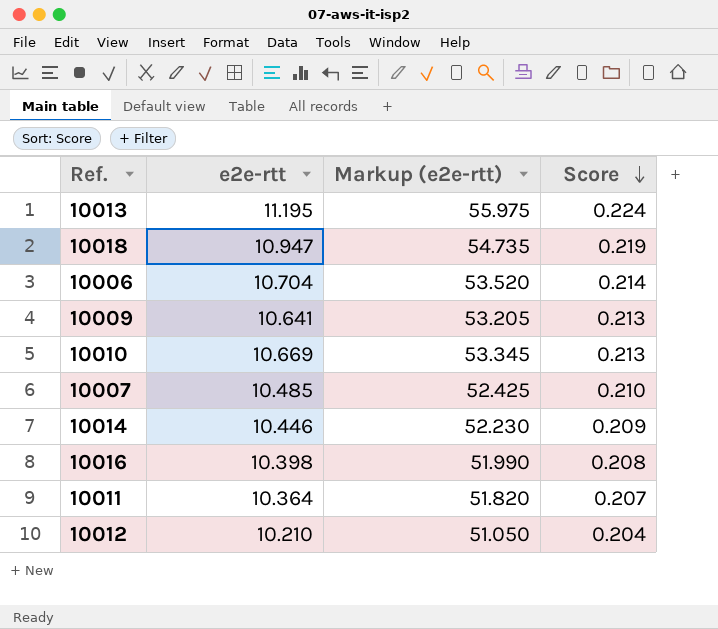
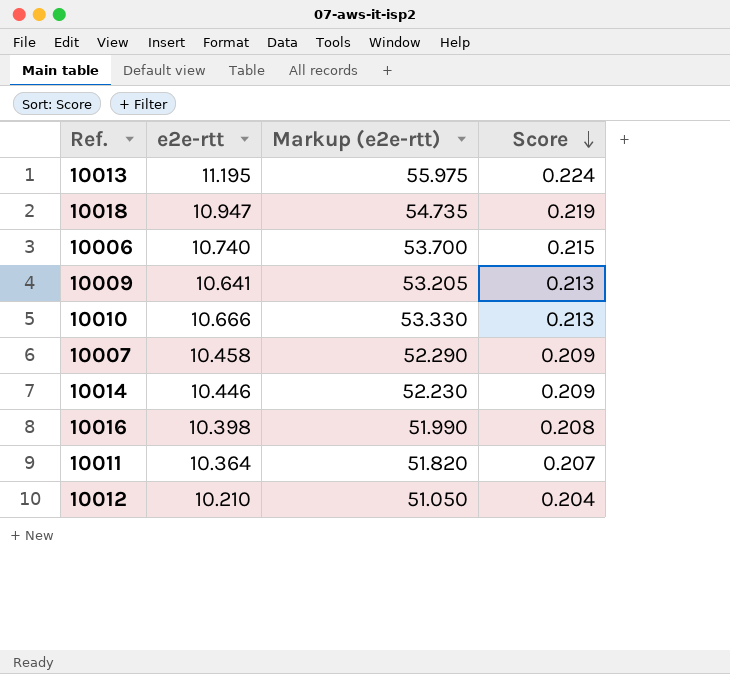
10006 | e2e-rtt: 10.704 -> 10.740
10006 | Markup (e2e-rtt): 53.520 -> 53.700
10006 | Score: 0.214 -> 0.215
10010 | e2e-rtt: 10.669 -> 10.666
10010 | Markup (e2e-rtt): 53.345 -> 53.330
10007 | e2e-rtt: 10.485 -> 10.458
10007 | Markup (e2e-rtt): 52.425 -> 52.290
10007 | Score: 0.210 -> 0.209

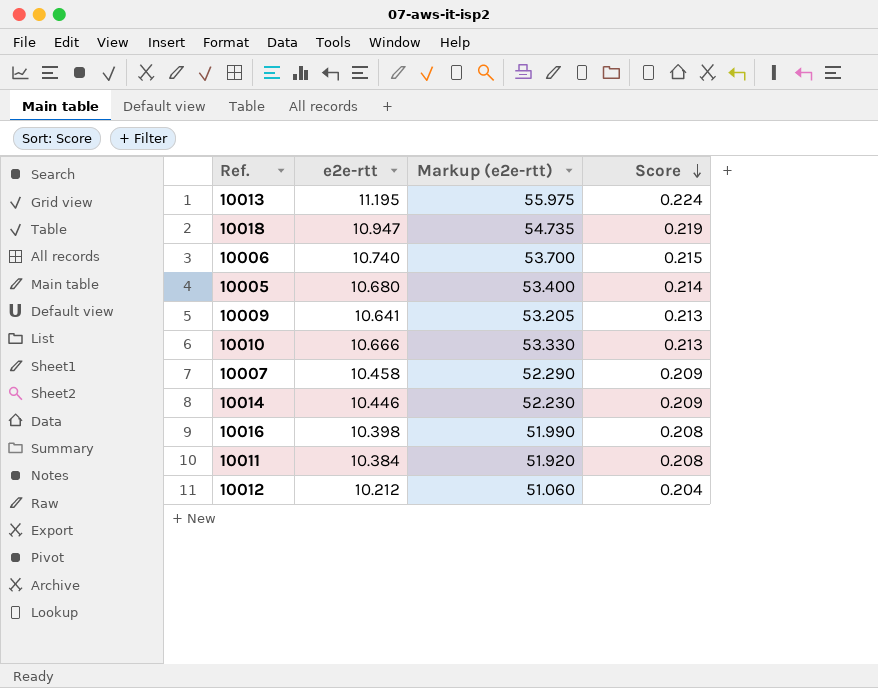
row 10005: none -> 10.680 | 53.400 | 0.214
10011 | e2e-rtt: 10.364 -> 10.384
10011 | Markup (e2e-rtt): 51.820 -> 51.920
10011 | Score: 0.207 -> 0.208
10012 | e2e-rtt: 10.210 -> 10.212
10012 | Markup (e2e-rtt): 51.050 -> 51.060

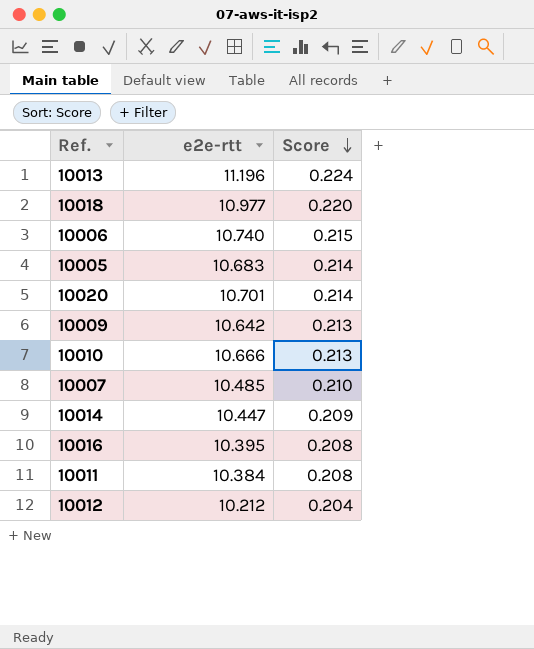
column Markup (e2e-rtt) | formula: [e2e-rtt] * 5 -> none
10013 | e2e-rtt: 11.195 -> 11.196
10018 | e2e-rtt: 10.947 -> 10.977
10018 | Score: 0.219 -> 0.220
10005 | e2e-rtt: 10.680 -> 10.683
row 10020: none -> 10.701 | 0.214
10009 | e2e-rtt: 10.641 -> 10.642
10007 | e2e-rtt: 10.458 -> 10.485
10007 | Score: 0.209 -> 0.210
10014 | e2e-rtt: 10.446 -> 10.447
10016 | e2e-rtt: 10.398 -> 10.395

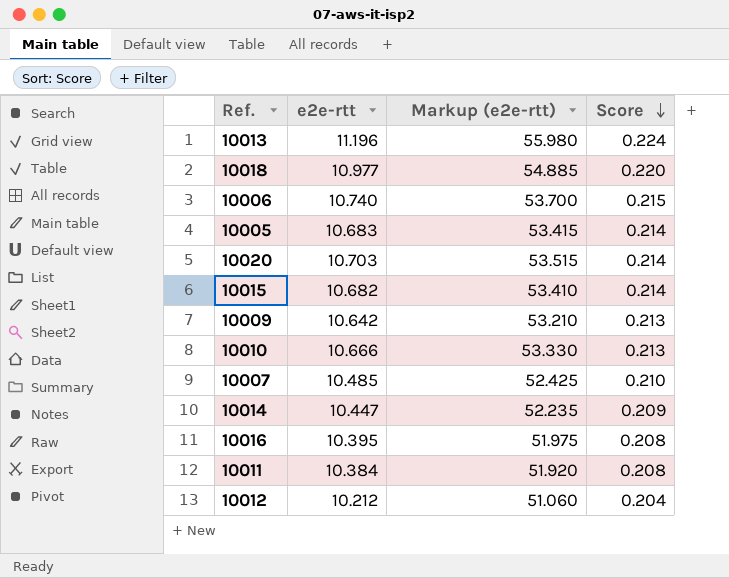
column Markup (e2e-rtt) | formula: none -> [e2e-rtt] * 5
10020 | e2e-rtt: 10.701 -> 10.703
row 10015: none -> 10.682 | 53.410 | 0.214

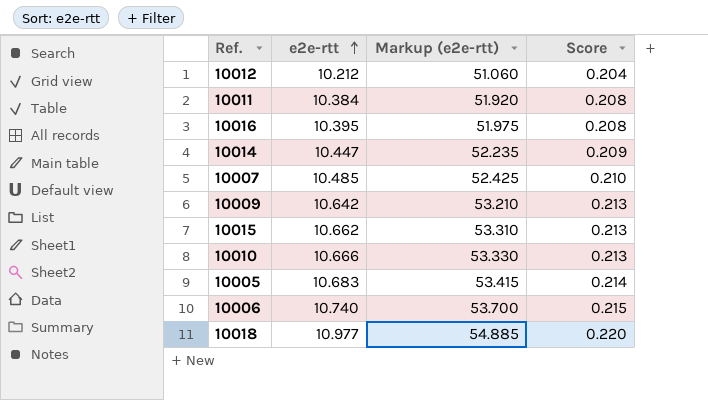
row order: Score descending -> e2e-rtt ascending
row 10013: 11.196 | 55.980 | 0.224 -> none
row 10020: 10.703 | 53.515 | 0.214 -> none
10015 | e2e-rtt: 10.682 -> 10.662
10015 | Markup (e2e-rtt): 53.410 -> 53.310
10015 | Score: 0.214 -> 0.213

